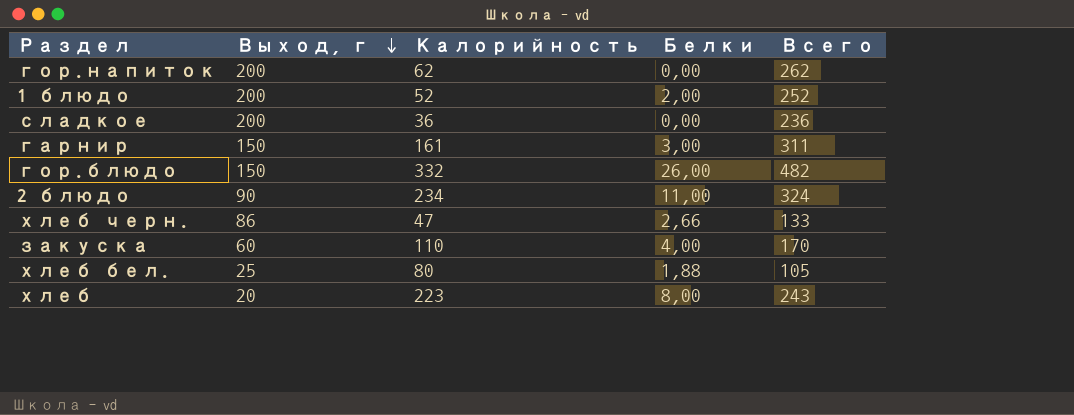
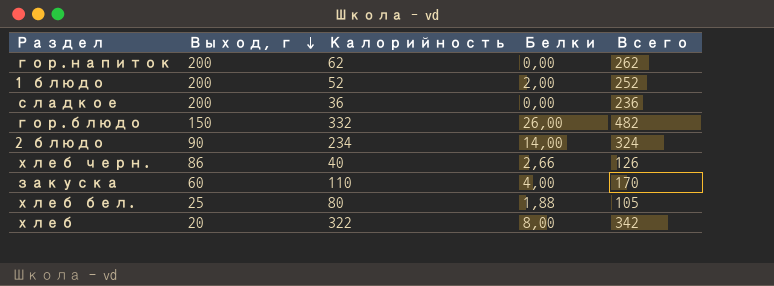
row гарнир: 150 | 161 | 3,00 | 311 -> none
2 блюдо | Белки: 11,00 -> 14,00
хлеб черн. | Калорийность: 47 -> 40
хлеб черн. | Всего: 133 -> 126
хлеб | Калорийность: 223 -> 322
хлеб | Всего: 243 -> 342

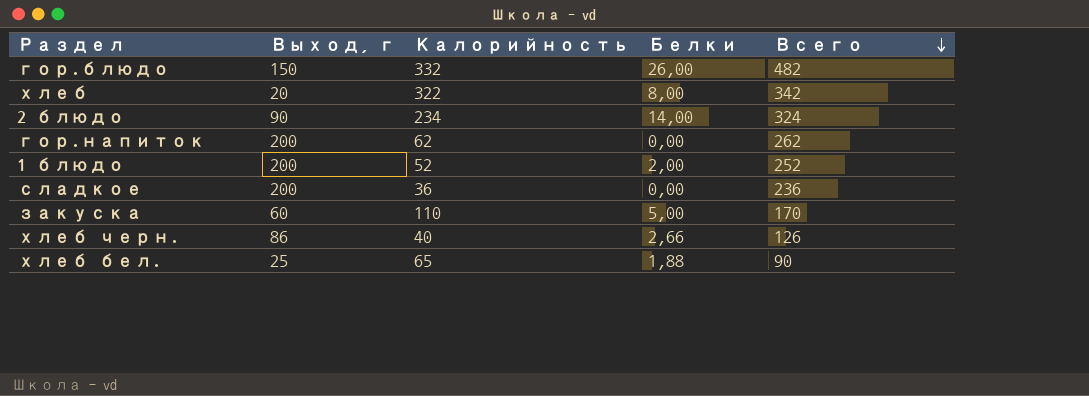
row order: Выход, г descending -> Всего descending
закуска | Белки: 4,00 -> 5,00
хлеб бел. | Калорийность: 80 -> 65
хлеб бел. | Всего: 105 -> 90

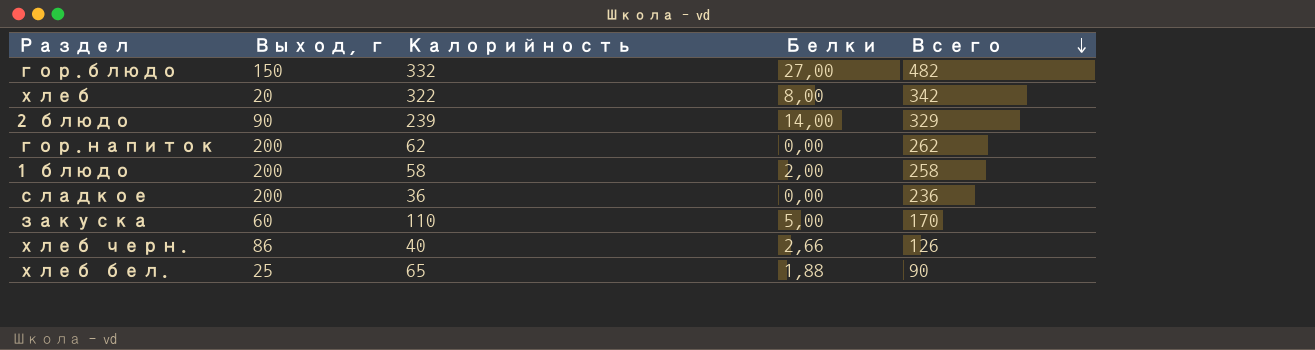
гор.блюдо | Белки: 26,00 -> 27,00
2 блюдо | Калорийность: 234 -> 239
2 блюдо | Всего: 324 -> 329
1 блюдо | Калорийность: 52 -> 58
1 блюдо | Всего: 252 -> 258

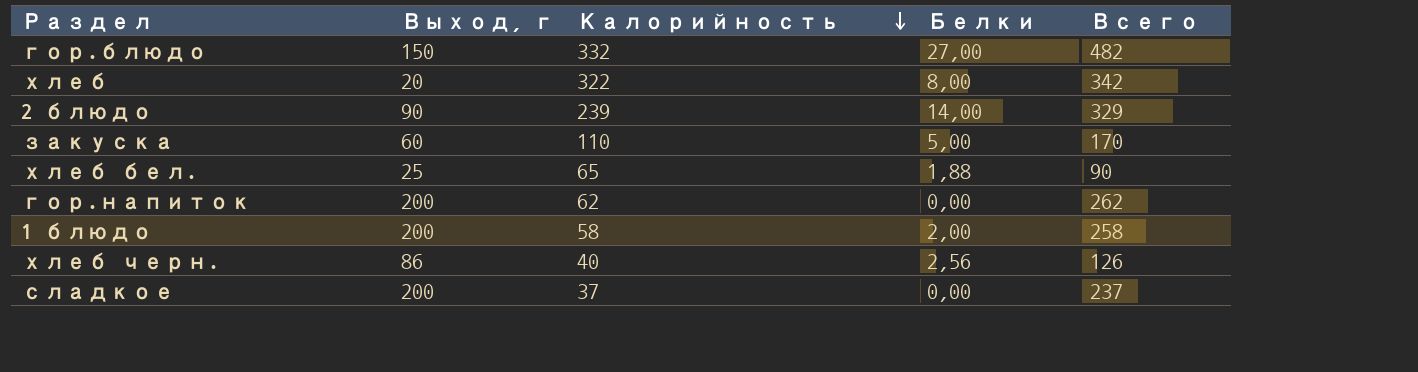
row order: Всего descending -> Калорийность descending
хлеб черн. | Белки: 2,66 -> 2,56
сладкое | Калорийность: 36 -> 37
сладкое | Всего: 236 -> 237

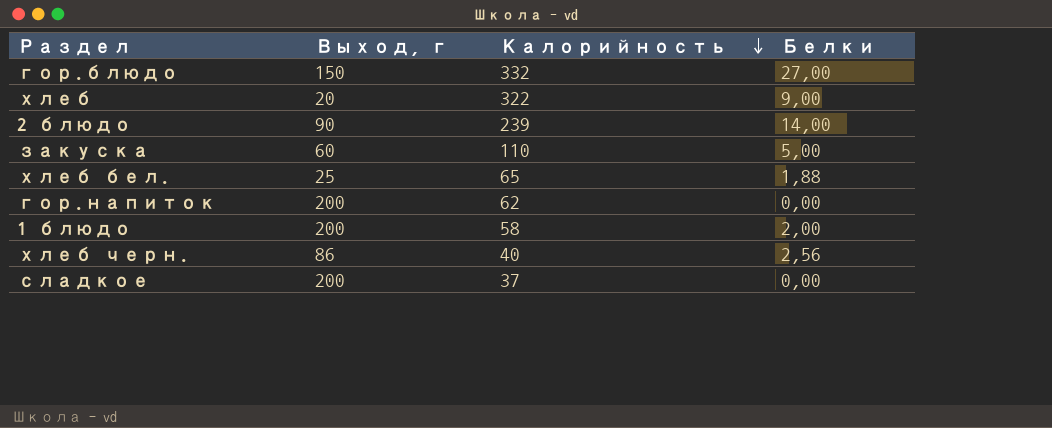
column Всего | formula: [Выход, г] + [Калорийность] -> none
хлеб | Белки: 8,00 -> 9,00

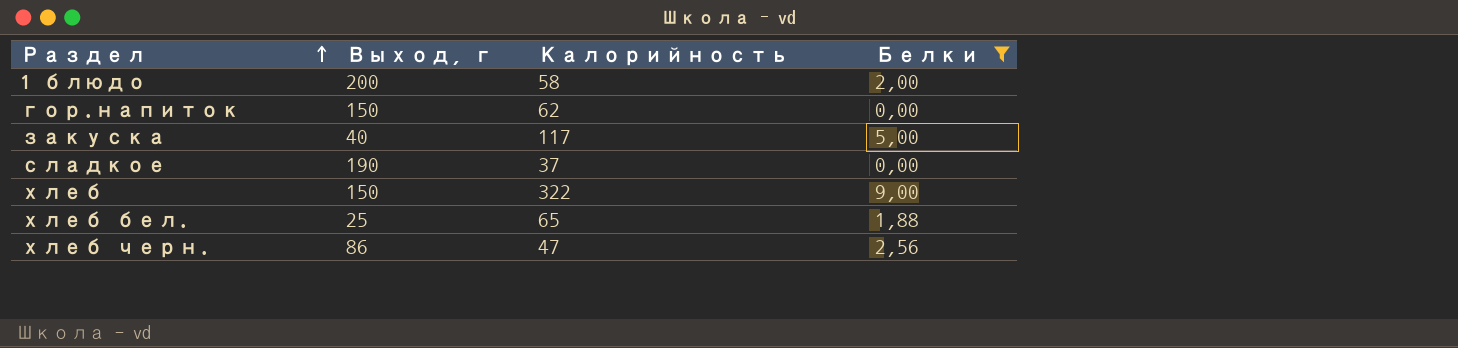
filter: none -> Белки <= 9,00
row order: Калорийность descending -> Раздел ascending
гор.напиток | Выход, г: 200 -> 150
закуска | Выход, г: 60 -> 40
закуска | Калорийность: 110 -> 117
сладкое | Выход, г: 200 -> 190
хлеб | Выход, г: 20 -> 150
хлеб черн. | Калорийность: 40 -> 47

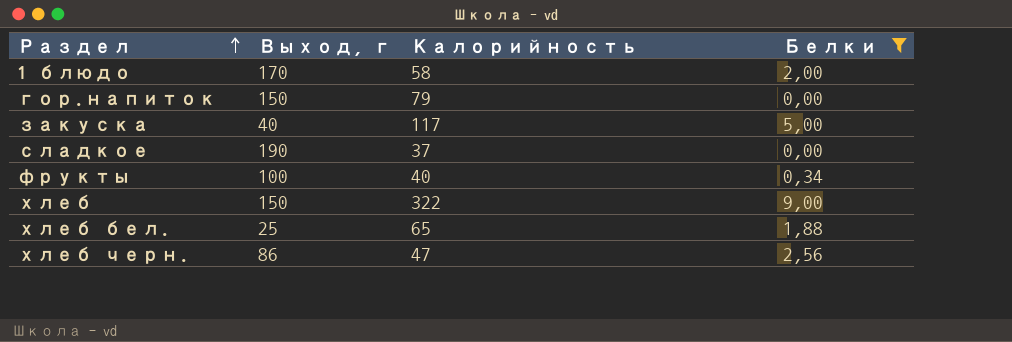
1 блюдо | Выход, г: 200 -> 170
гор.напиток | Калорийность: 62 -> 79
row фрукты: none -> 100 | 40 | 0,34

